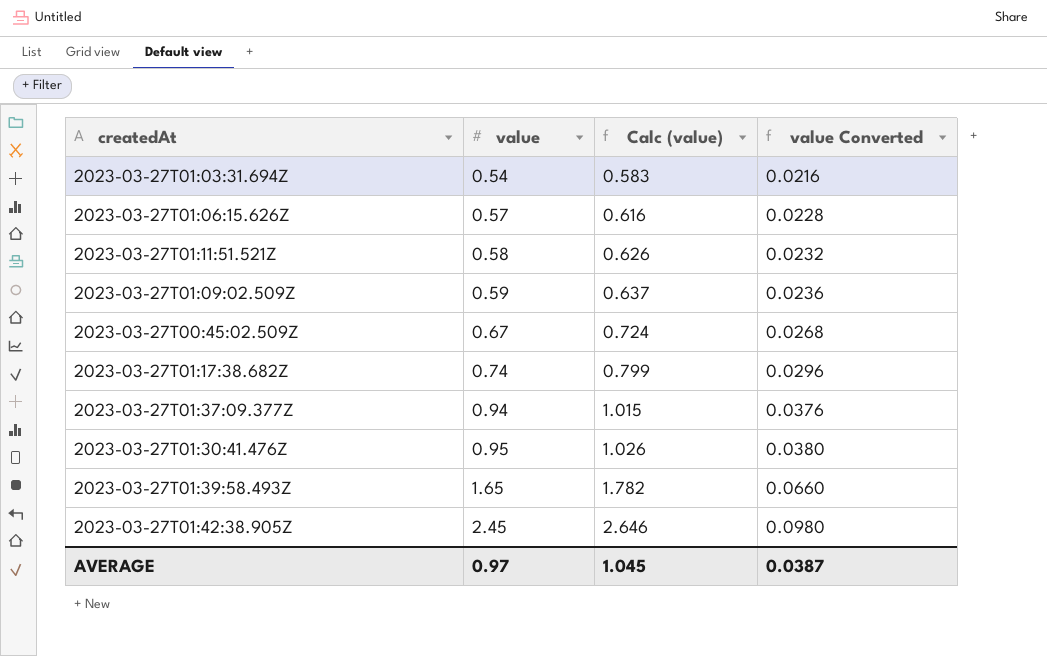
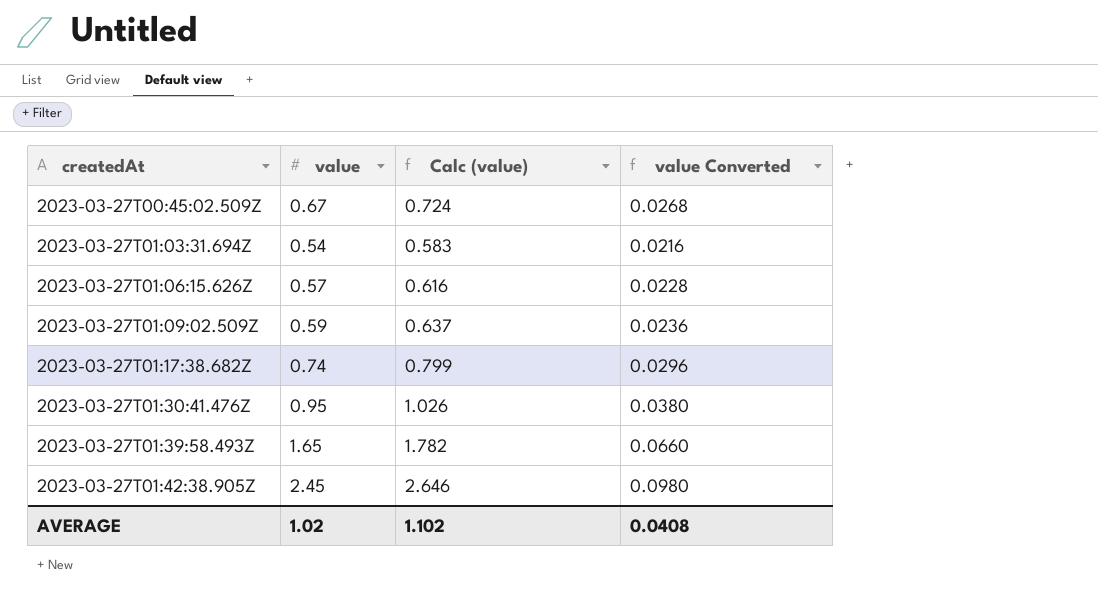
row order: value ascending -> createdAt ascending
row 2023-03-27T01:11:51.521Z: 0.58 | 0.626 | 0.0232 -> none
row 2023-03-27T01:37:09.377Z: 0.94 | 1.015 | 0.0376 -> none
AVERAGE | value: 0.97 -> 1.02
AVERAGE | Calc (value): 1.045 -> 1.102
AVERAGE | value Converted: 0.0387 -> 0.0408

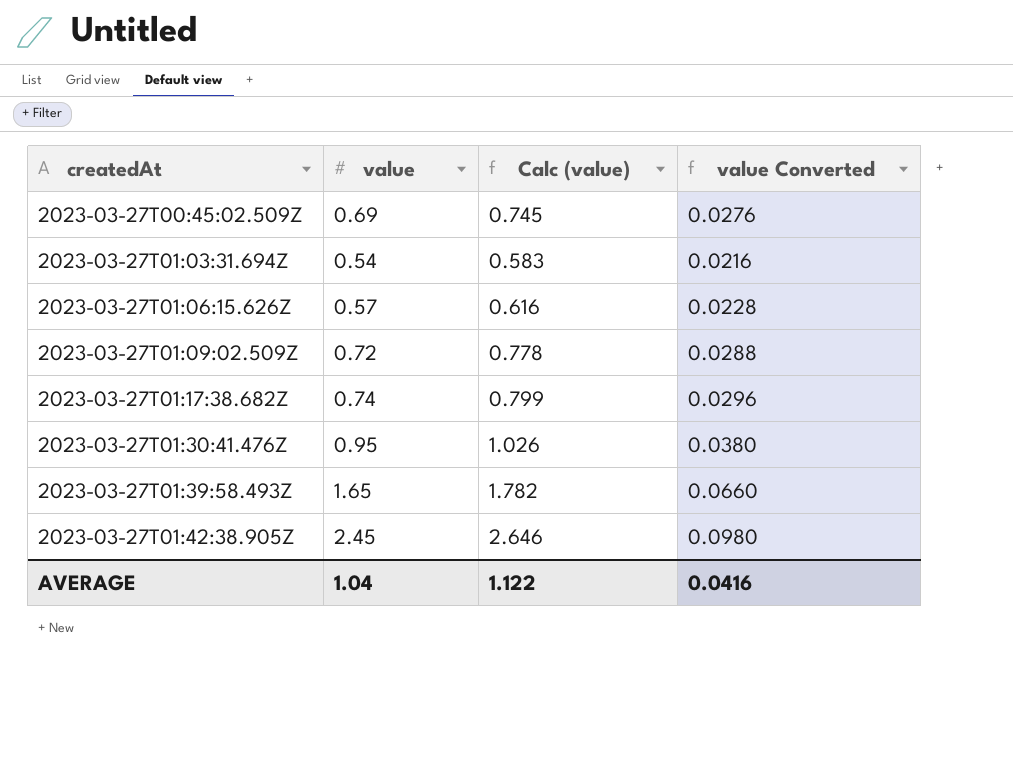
2023-03-27T00:45:02.509Z | value: 0.67 -> 0.69
2023-03-27T00:45:02.509Z | Calc (value): 0.724 -> 0.745
2023-03-27T00:45:02.509Z | value Converted: 0.0268 -> 0.0276
2023-03-27T01:09:02.509Z | value: 0.59 -> 0.72
2023-03-27T01:09:02.509Z | Calc (value): 0.637 -> 0.778
2023-03-27T01:09:02.509Z | value Converted: 0.0236 -> 0.0288
AVERAGE | value: 1.02 -> 1.04
AVERAGE | Calc (value): 1.102 -> 1.122
AVERAGE | value Converted: 0.0408 -> 0.0416

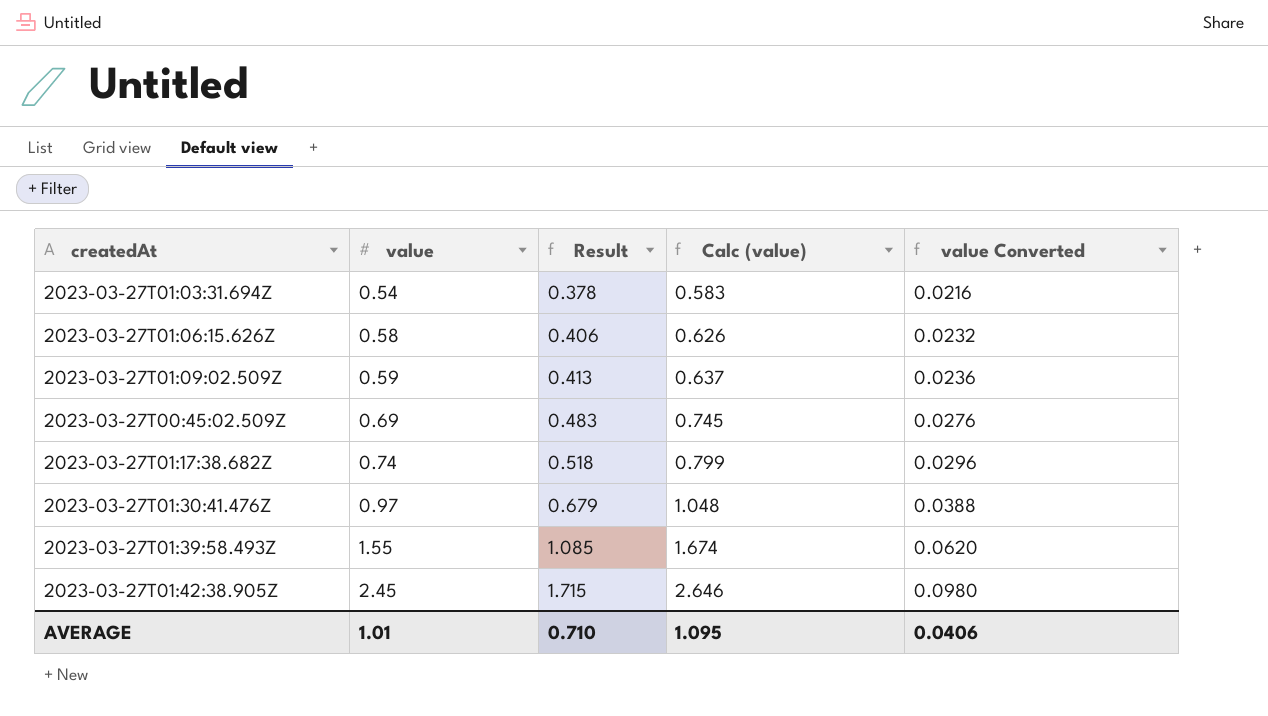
row order: createdAt ascending -> value ascending
column Result | formula: none -> [value] * 0.7
2023-03-27T01:06:15.626Z | value: 0.57 -> 0.58
2023-03-27T01:06:15.626Z | Calc (value): 0.616 -> 0.626
2023-03-27T01:06:15.626Z | value Converted: 0.0228 -> 0.0232
2023-03-27T01:09:02.509Z | value: 0.72 -> 0.59
2023-03-27T01:09:02.509Z | Calc (value): 0.778 -> 0.637
2023-03-27T01:09:02.509Z | value Converted: 0.0288 -> 0.0236
2023-03-27T01:30:41.476Z | value: 0.95 -> 0.97
2023-03-27T01:30:41.476Z | Calc (value): 1.026 -> 1.048
2023-03-27T01:30:41.476Z | value Converted: 0.0380 -> 0.0388
2023-03-27T01:39:58.493Z | value: 1.65 -> 1.55
2023-03-27T01:39:58.493Z | Calc (value): 1.782 -> 1.674
2023-03-27T01:39:58.493Z | value Converted: 0.0660 -> 0.0620
AVERAGE | value: 1.04 -> 1.01
AVERAGE | Calc (value): 1.122 -> 1.095
AVERAGE | value Converted: 0.0416 -> 0.0406

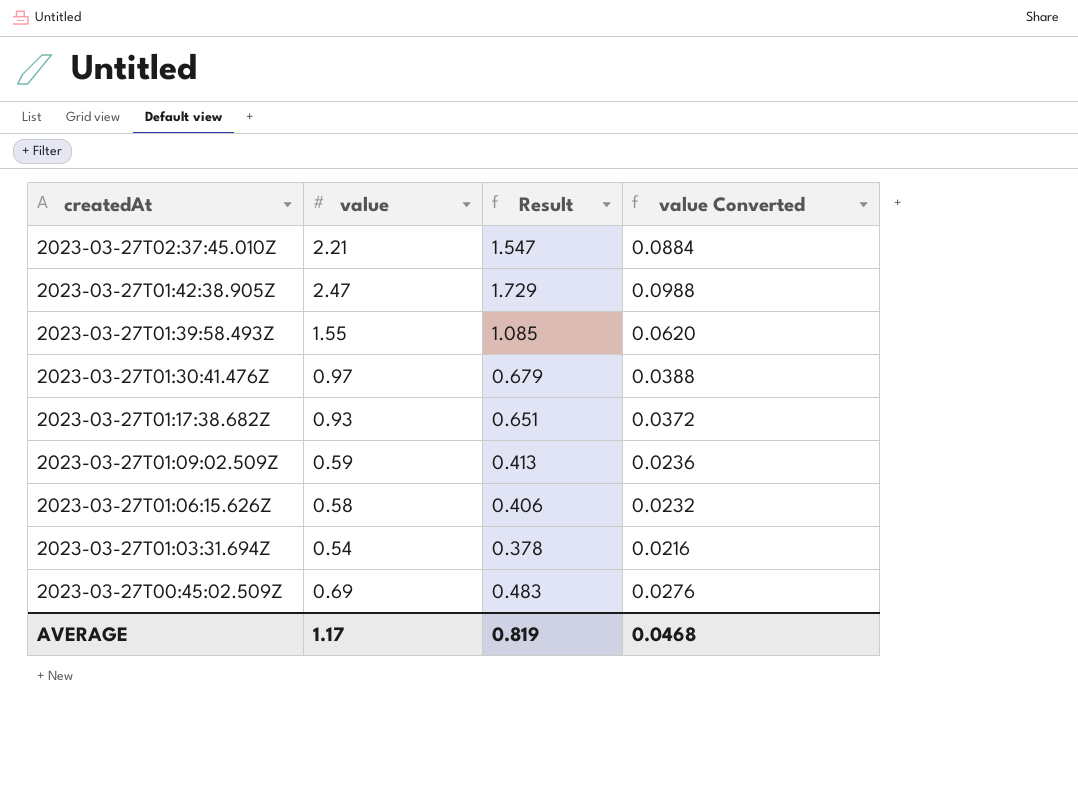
row order: value ascending -> createdAt descending
column Calc (value) | formula: [value] * 1.08 -> none
row 2023-03-27T02:37:45.010Z: none -> 2.21 | 1.547 | 0.0884
2023-03-27T01:42:38.905Z | value: 2.45 -> 2.47
2023-03-27T01:42:38.905Z | Result: 1.715 -> 1.729
2023-03-27T01:42:38.905Z | value Converted: 0.0980 -> 0.0988
2023-03-27T01:17:38.682Z | value: 0.74 -> 0.93
2023-03-27T01:17:38.682Z | Result: 0.518 -> 0.651
2023-03-27T01:17:38.682Z | value Converted: 0.0296 -> 0.0372
AVERAGE | value: 1.01 -> 1.17
AVERAGE | Result: 0.710 -> 0.819
AVERAGE | value Converted: 0.0406 -> 0.0468

